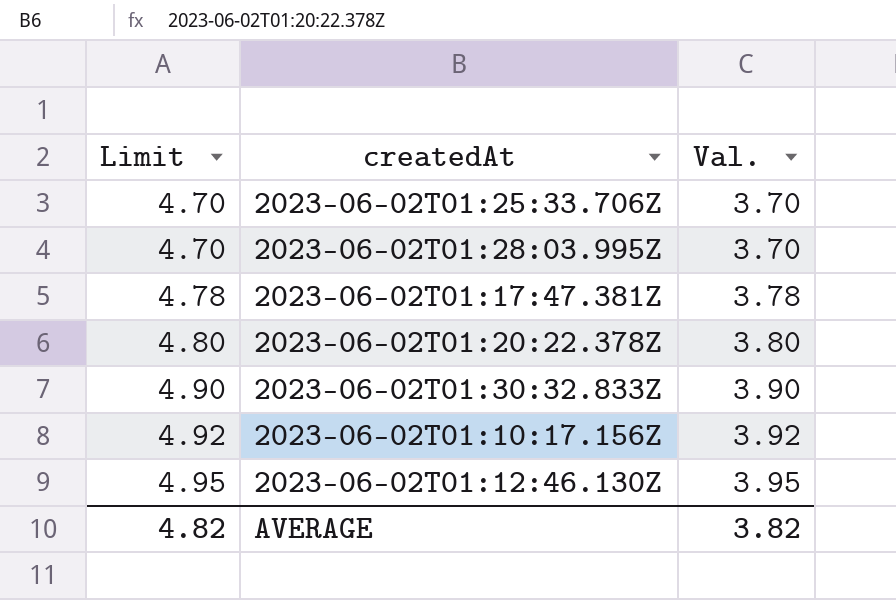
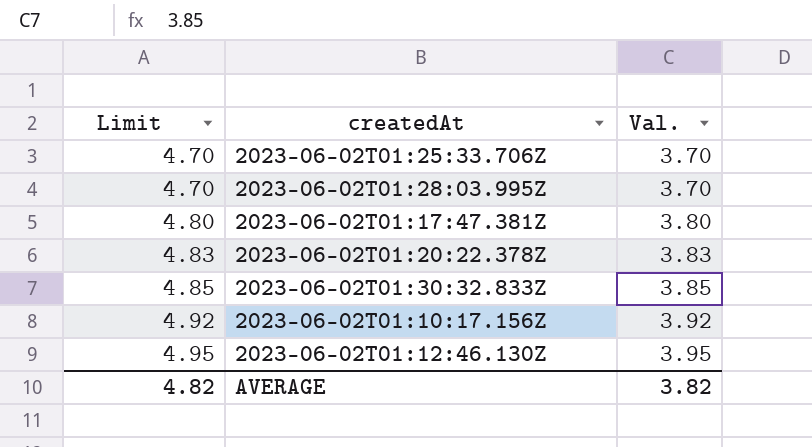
2023-06-02T01:17:47.381Z | Limit: 4.78 -> 4.80
2023-06-02T01:17:47.381Z | Val.: 3.78 -> 3.80
2023-06-02T01:20:22.378Z | Limit: 4.80 -> 4.83
2023-06-02T01:20:22.378Z | Val.: 3.80 -> 3.83
2023-06-02T01:30:32.833Z | Limit: 4.90 -> 4.85
2023-06-02T01:30:32.833Z | Val.: 3.90 -> 3.85

